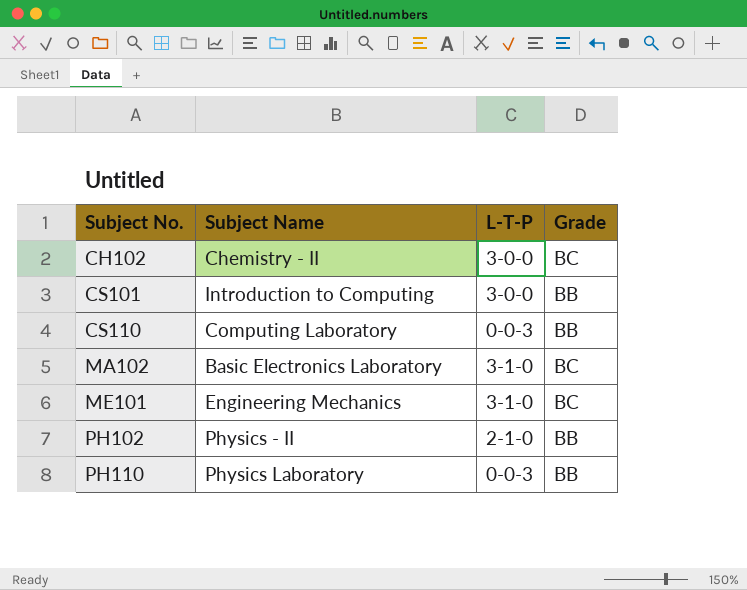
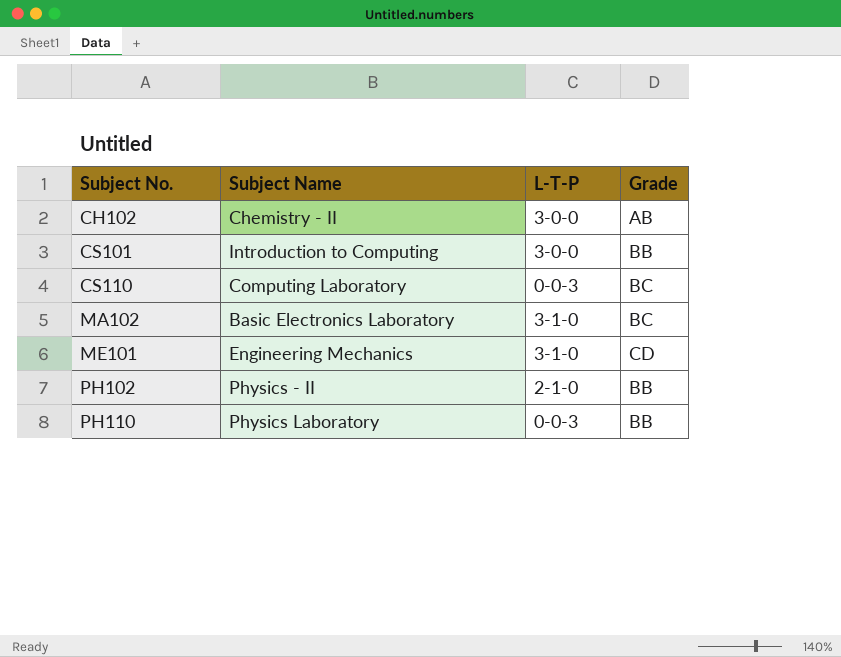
CH102 | Grade: BC -> AB
CS110 | Grade: BB -> BC
ME101 | Grade: BC -> CD

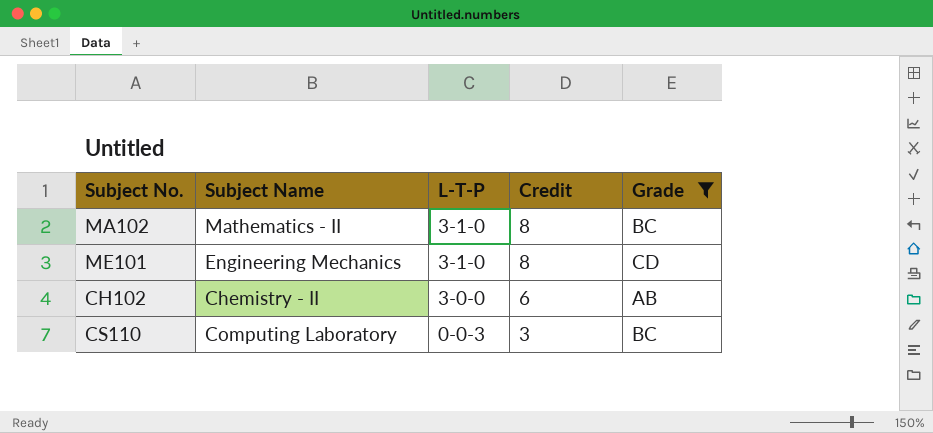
filter: none -> Grade != BB
row order: Subject No. ascending -> L-T-P descending
column Credit | position: none -> 4
MA102 | Subject Name: Basic Electronics Laboratory -> Mathematics - II

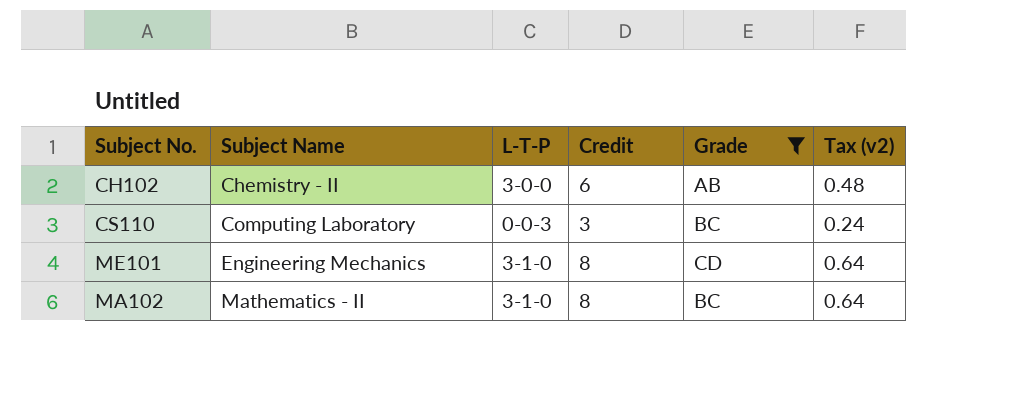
row order: L-T-P descending -> Subject Name ascending
column Tax (v2) | formula: none -> [Credit] * 0.08

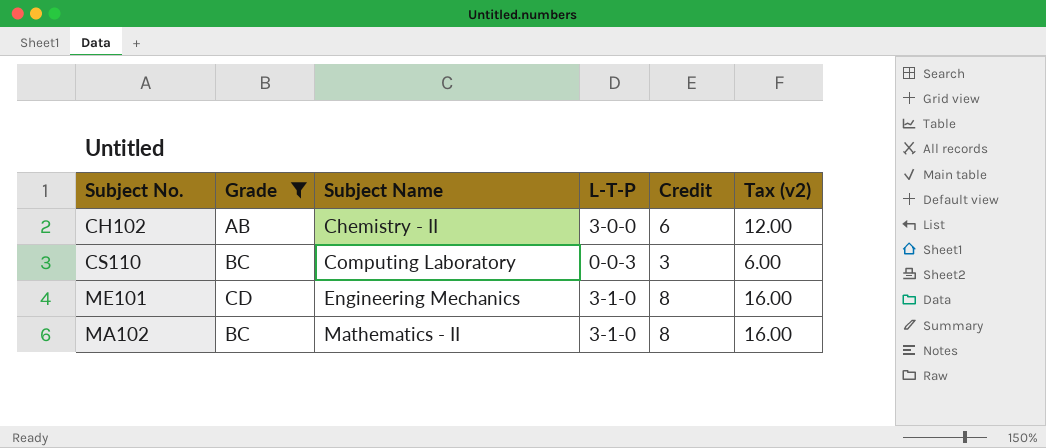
column Grade | position: 5 -> 2
column Tax (v2) | formula: [Credit] * 0.08 -> [Credit] * 2

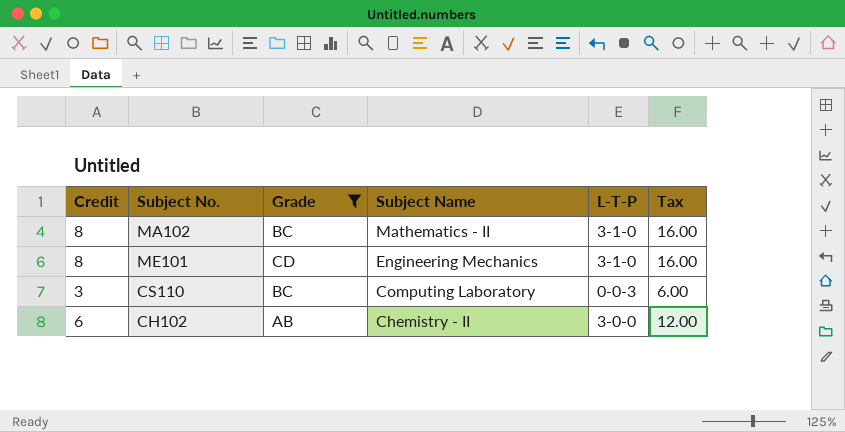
row order: Subject Name ascending -> Subject Name descending
column Credit | position: 5 -> 1
column name: Tax (v2) -> Tax

